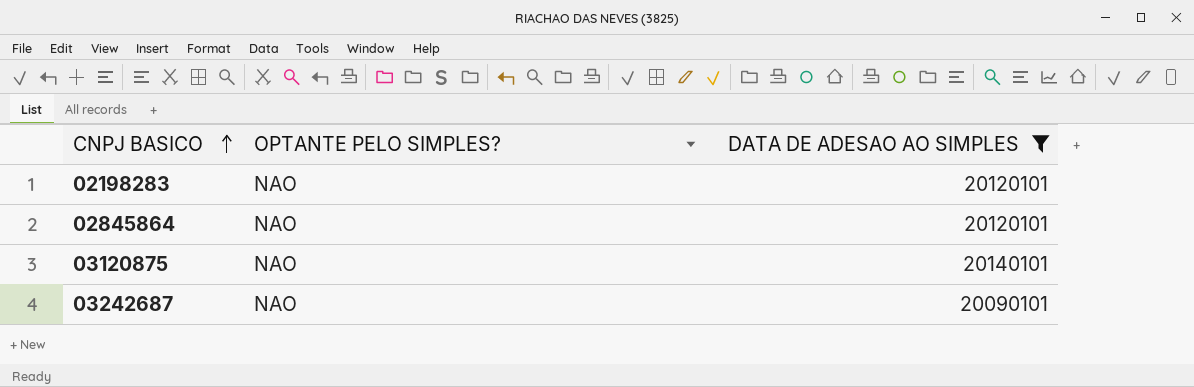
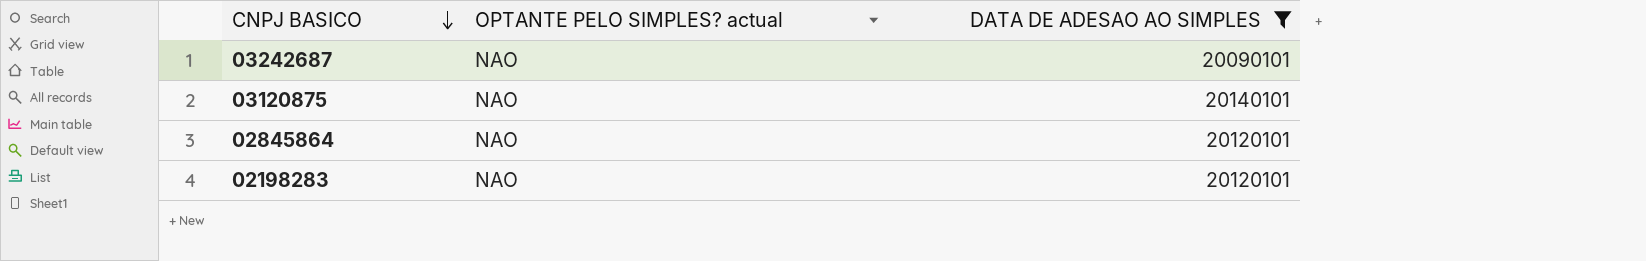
row order: CNPJ BASICO ascending -> CNPJ BASICO descending
column name: OPTANTE PELO SIMPLES? -> OPTANTE PELO SIMPLES? actual

